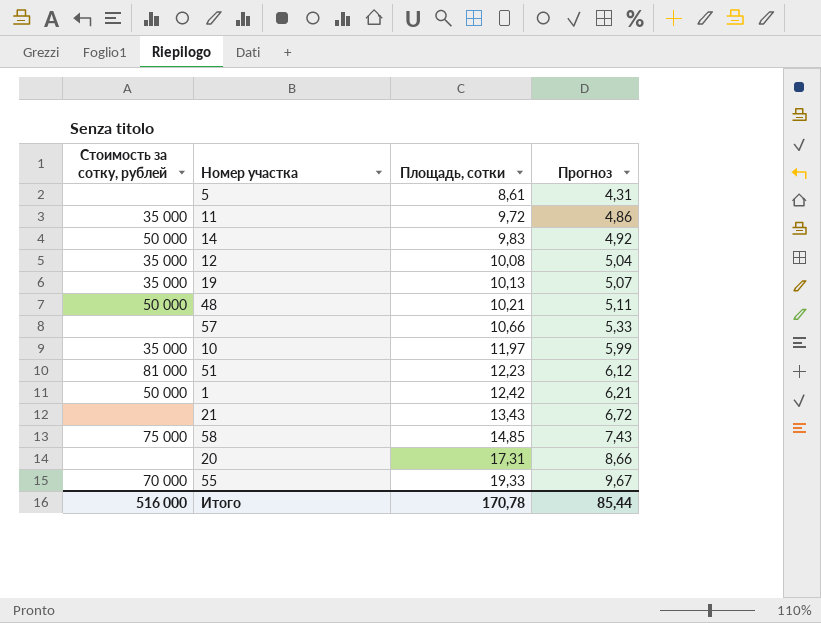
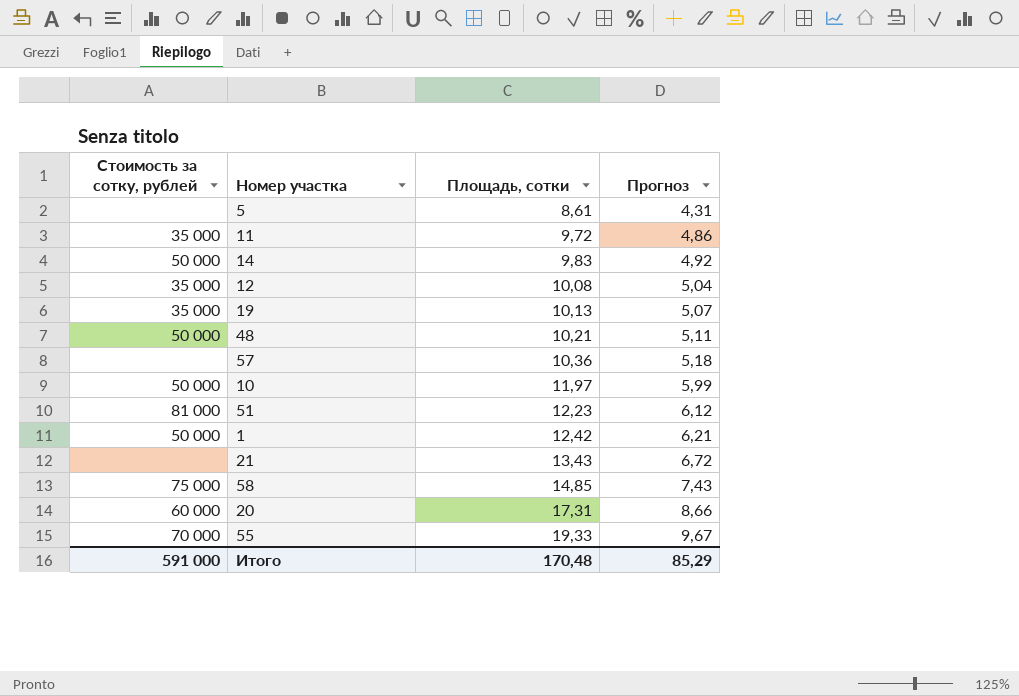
57 | Площадь, сотки: 10,66 -> 10,36
57 | Прогноз: 5,33 -> 5,18
10 | Стоимость за сотку, рублей: 35 000 -> 50 000
20 | Стоимость за сотку, рублей: none -> 60 000
Итого | Стоимость за сотку, рублей: 516 000 -> 591 000
Итого | Площадь, сотки: 170,78 -> 170,48
Итого | Прогноз: 85,44 -> 85,29

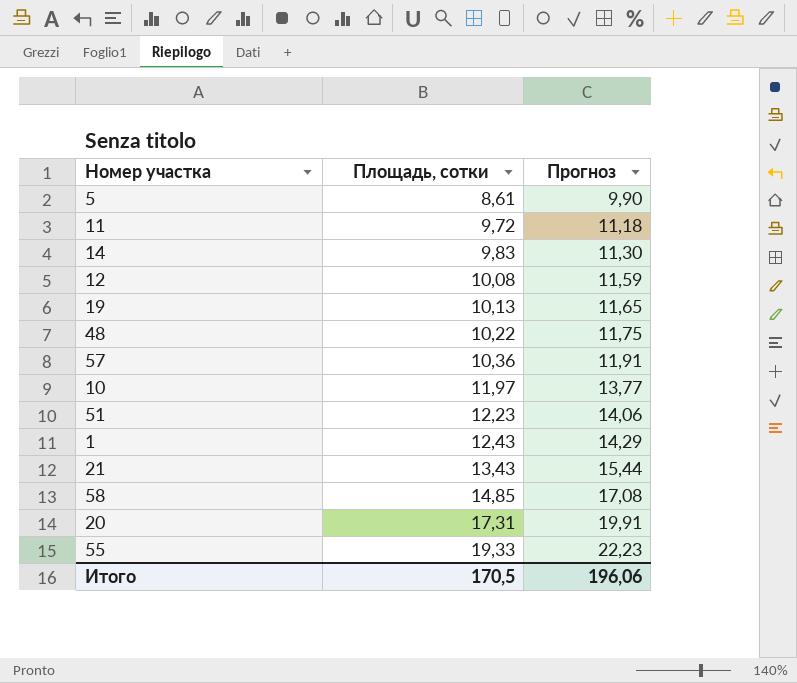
column Стоимость за сотку, рублей | position: 1 -> none
column Прогноз | formula: [Площадь, сотки] * 0,5 -> [Площадь, сотки] * 1,15
48 | Площадь, сотки: 10,21 -> 10,22
1 | Площадь, сотки: 12,42 -> 12,43
Итого | Площадь, сотки: 170,48 -> 170,5
Итого | Прогноз: 85,29 -> 196,06

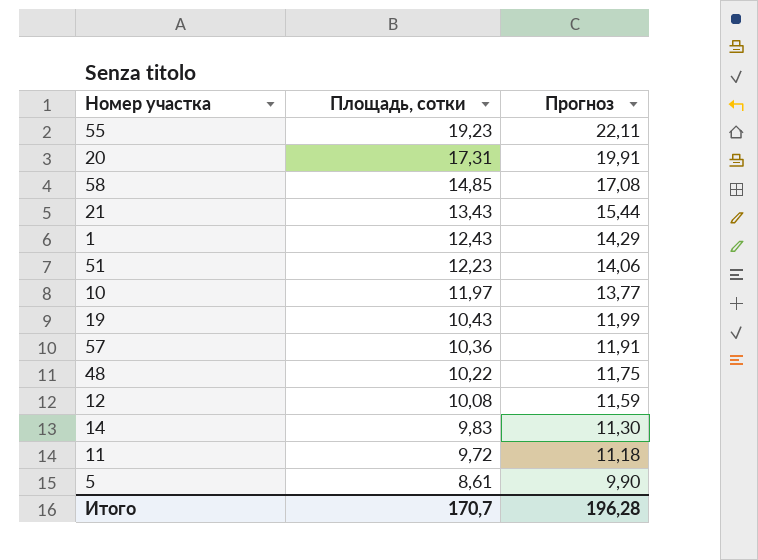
row order: Площадь, сотки ascending -> Площадь, сотки descending
55 | Площадь, сотки: 19,33 -> 19,23
55 | Прогноз: 22,23 -> 22,11
19 | Площадь, сотки: 10,13 -> 10,43
19 | Прогноз: 11,65 -> 11,99
Итого | Площадь, сотки: 170,5 -> 170,7
Итого | Прогноз: 196,06 -> 196,28

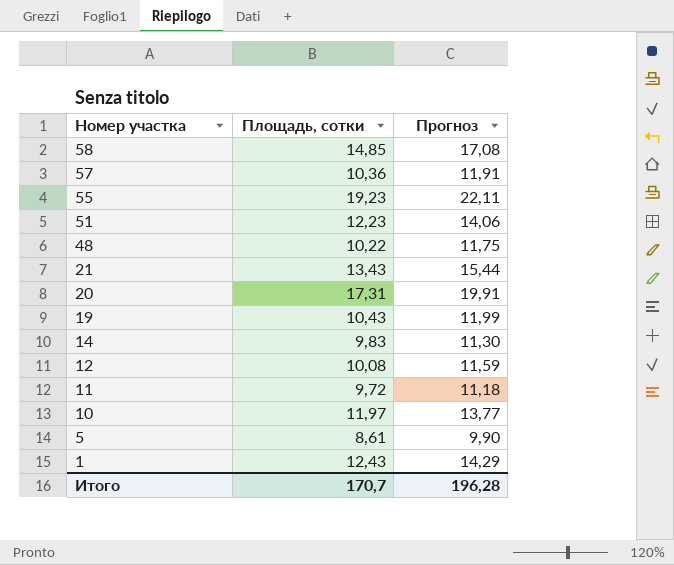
row order: Площадь, сотки descending -> Номер участка descending

